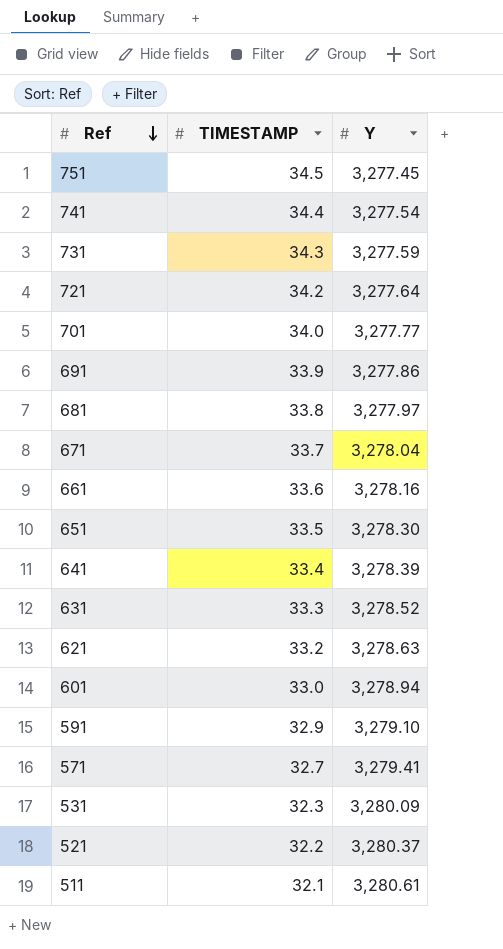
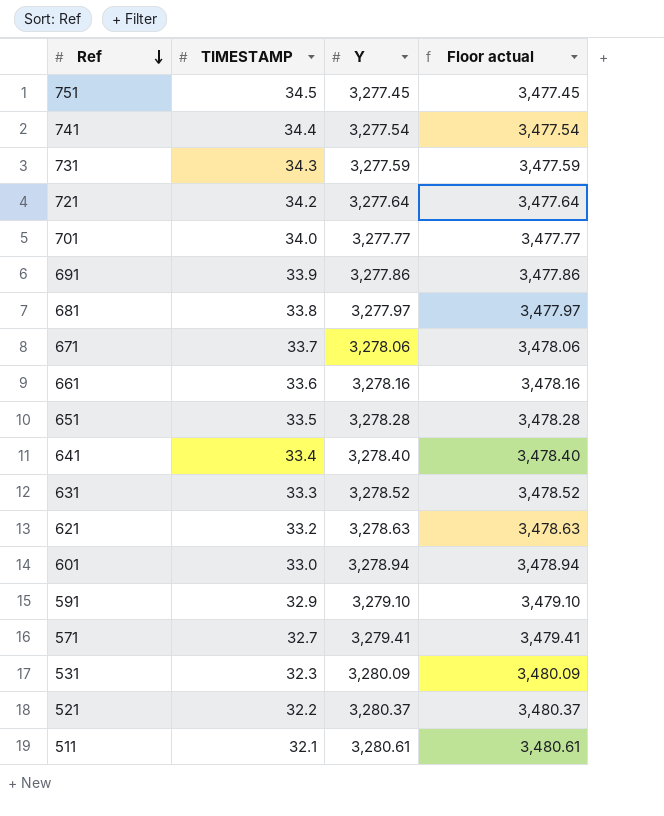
column Floor actual | formula: none -> [Y] + 200
671 | Y: 3,278.04 -> 3,278.06
651 | Y: 3,278.30 -> 3,278.28
641 | Y: 3,278.39 -> 3,278.40

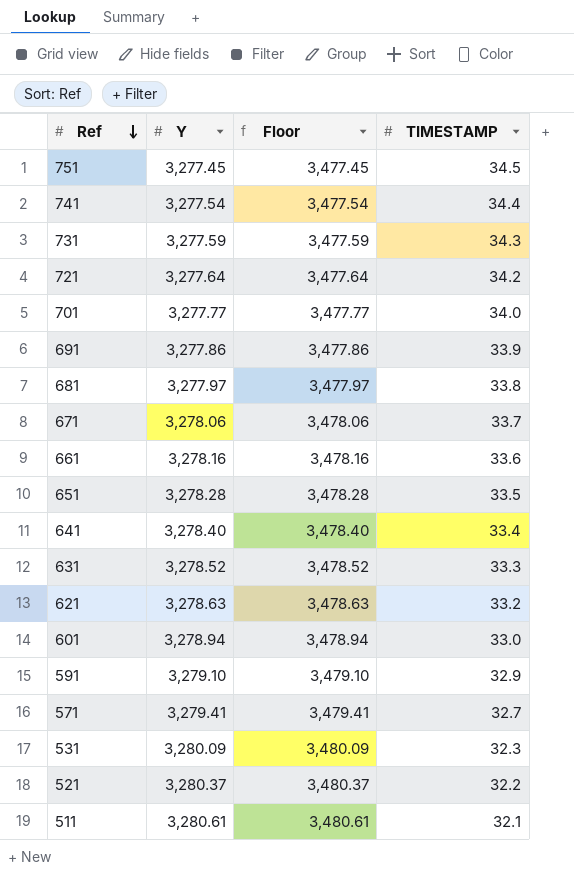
column name: Floor actual -> Floor
column TIMESTAMP | position: 2 -> 4

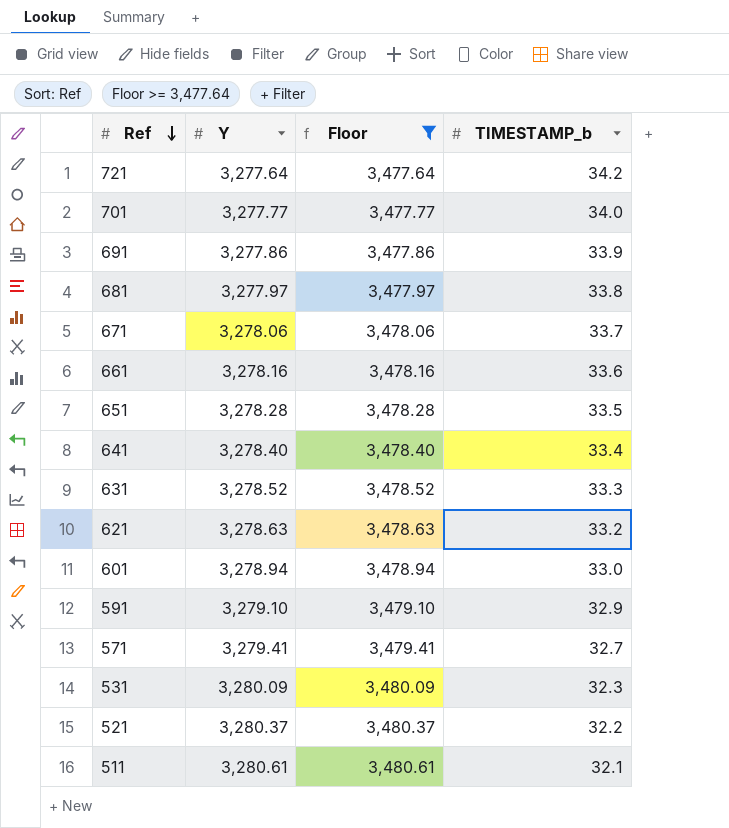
filter: none -> Floor >= 3,477.64
column name: TIMESTAMP -> TIMESTAMP_b

